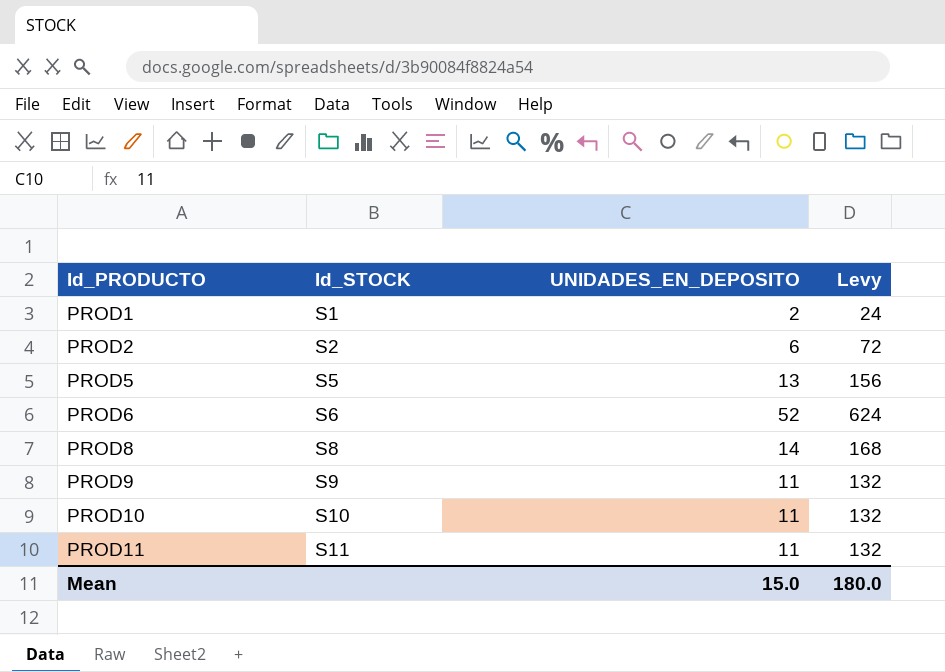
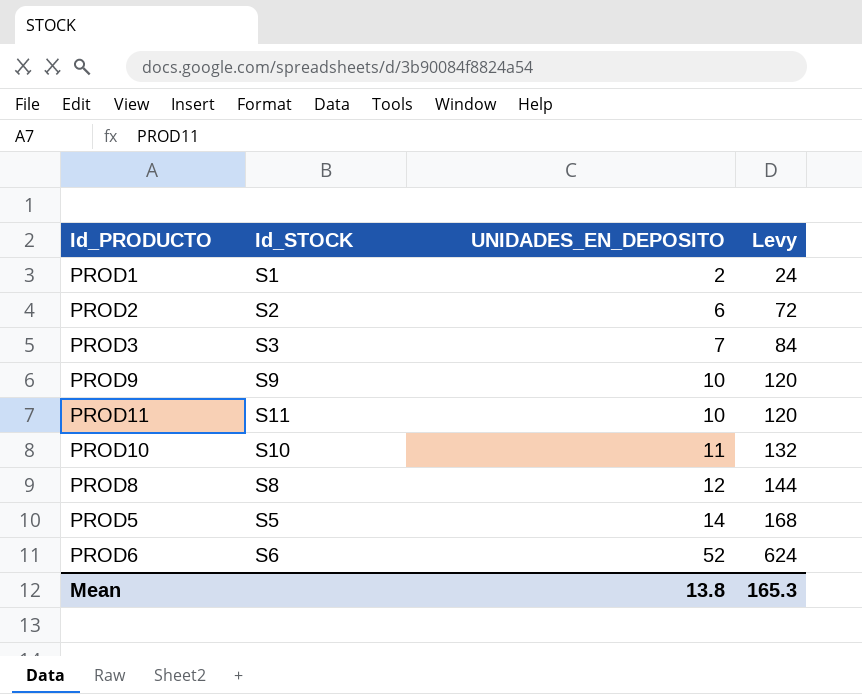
row order: Id_PRODUCTO ascending -> UNIDADES_EN_DEPOSITO ascending
row PROD3: none -> S3 | 7 | 84
PROD9 | UNIDADES_EN_DEPOSITO: 11 -> 10
PROD9 | Levy: 132 -> 120
PROD11 | UNIDADES_EN_DEPOSITO: 11 -> 10
PROD11 | Levy: 132 -> 120
PROD8 | UNIDADES_EN_DEPOSITO: 14 -> 12
PROD8 | Levy: 168 -> 144
PROD5 | UNIDADES_EN_DEPOSITO: 13 -> 14
PROD5 | Levy: 156 -> 168
Mean | UNIDADES_EN_DEPOSITO: 15.0 -> 13.8
Mean | Levy: 180.0 -> 165.3

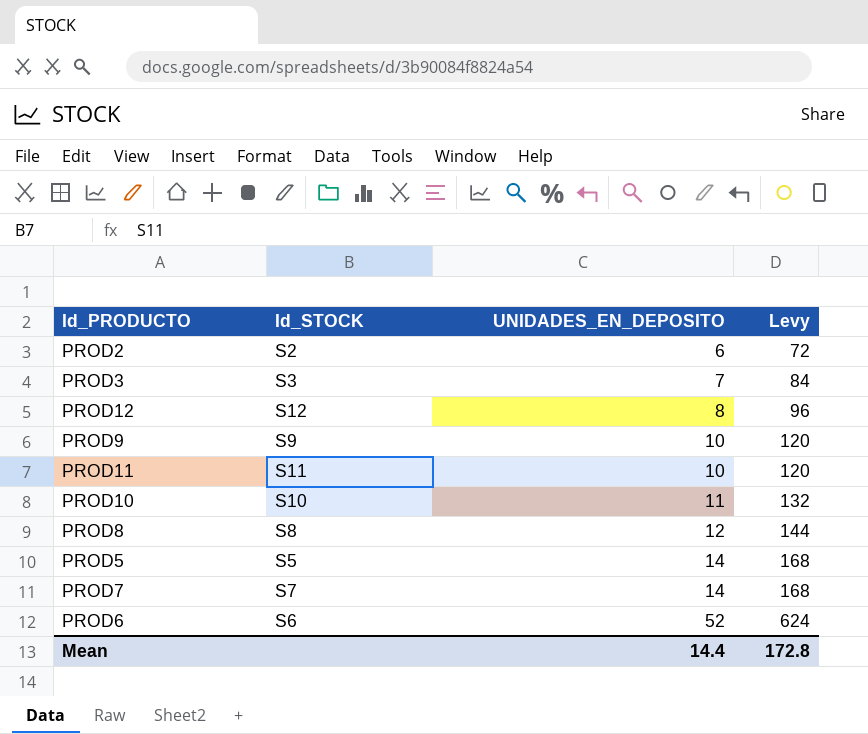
row PROD1: S1 | 2 | 24 -> none
row PROD12: none -> S12 | 8 | 96
row PROD7: none -> S7 | 14 | 168
Mean | UNIDADES_EN_DEPOSITO: 13.8 -> 14.4
Mean | Levy: 165.3 -> 172.8

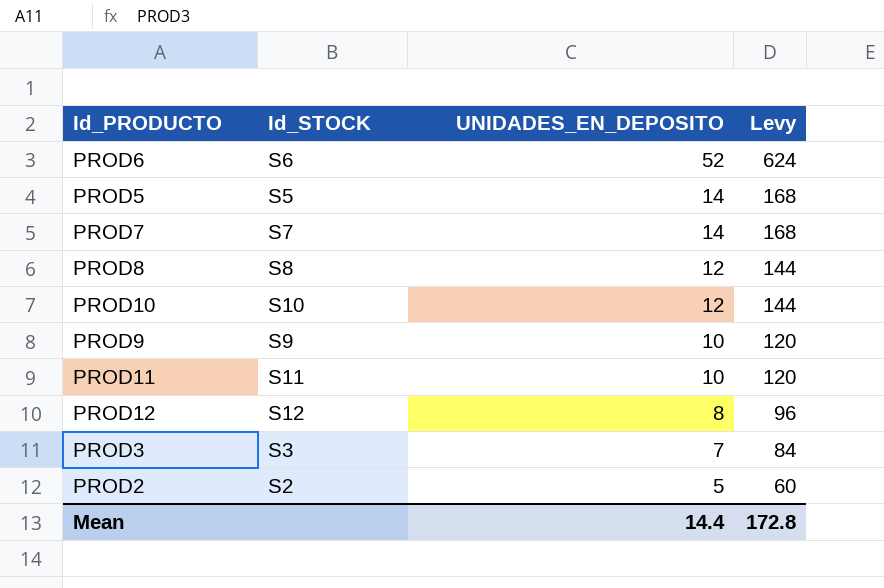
row order: UNIDADES_EN_DEPOSITO ascending -> UNIDADES_EN_DEPOSITO descending
PROD10 | UNIDADES_EN_DEPOSITO: 11 -> 12
PROD10 | Levy: 132 -> 144
PROD2 | UNIDADES_EN_DEPOSITO: 6 -> 5
PROD2 | Levy: 72 -> 60

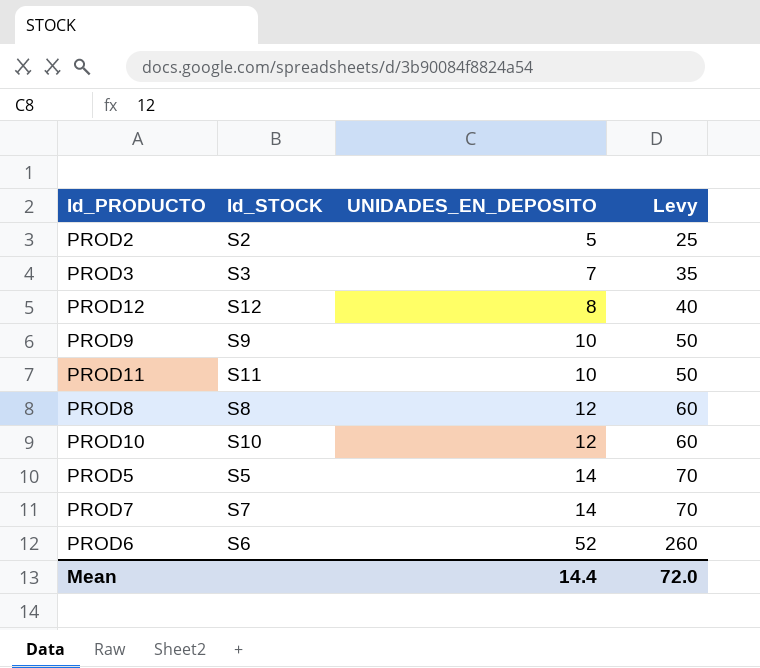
row order: UNIDADES_EN_DEPOSITO descending -> UNIDADES_EN_DEPOSITO ascending
column Levy | formula: [UNIDADES_EN_DEPOSITO] * 12 -> [UNIDADES_EN_DEPOSITO] * 5
Mean | Levy: 172.8 -> 72.0

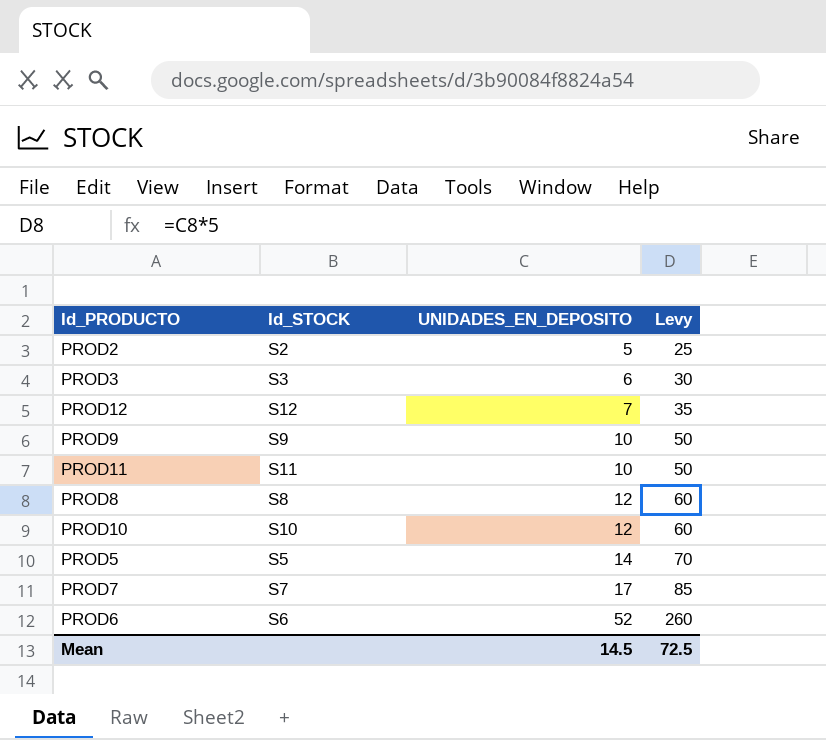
PROD3 | UNIDADES_EN_DEPOSITO: 7 -> 6
PROD3 | Levy: 35 -> 30
PROD12 | UNIDADES_EN_DEPOSITO: 8 -> 7
PROD12 | Levy: 40 -> 35
PROD7 | UNIDADES_EN_DEPOSITO: 14 -> 17
PROD7 | Levy: 70 -> 85
Mean | UNIDADES_EN_DEPOSITO: 14.4 -> 14.5
Mean | Levy: 72.0 -> 72.5

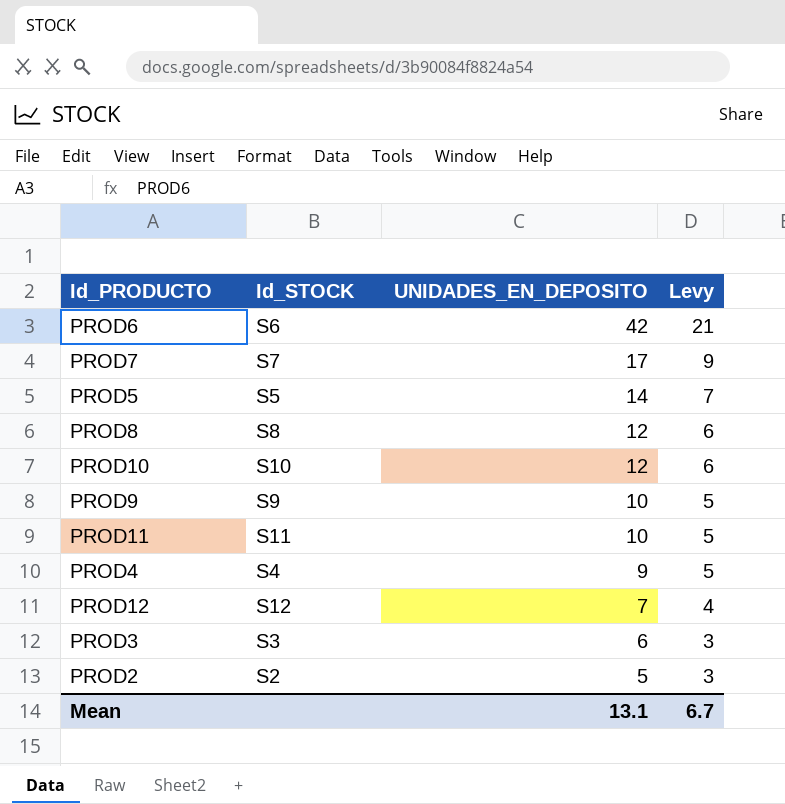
row order: UNIDADES_EN_DEPOSITO ascending -> UNIDADES_EN_DEPOSITO descending
column Levy | formula: [UNIDADES_EN_DEPOSITO] * 5 -> [UNIDADES_EN_DEPOSITO] * 0.5
PROD6 | UNIDADES_EN_DEPOSITO: 52 -> 42
row PROD4: none -> S4 | 9 | 5
Mean | UNIDADES_EN_DEPOSITO: 14.5 -> 13.1
Mean | Levy: 72.5 -> 6.7

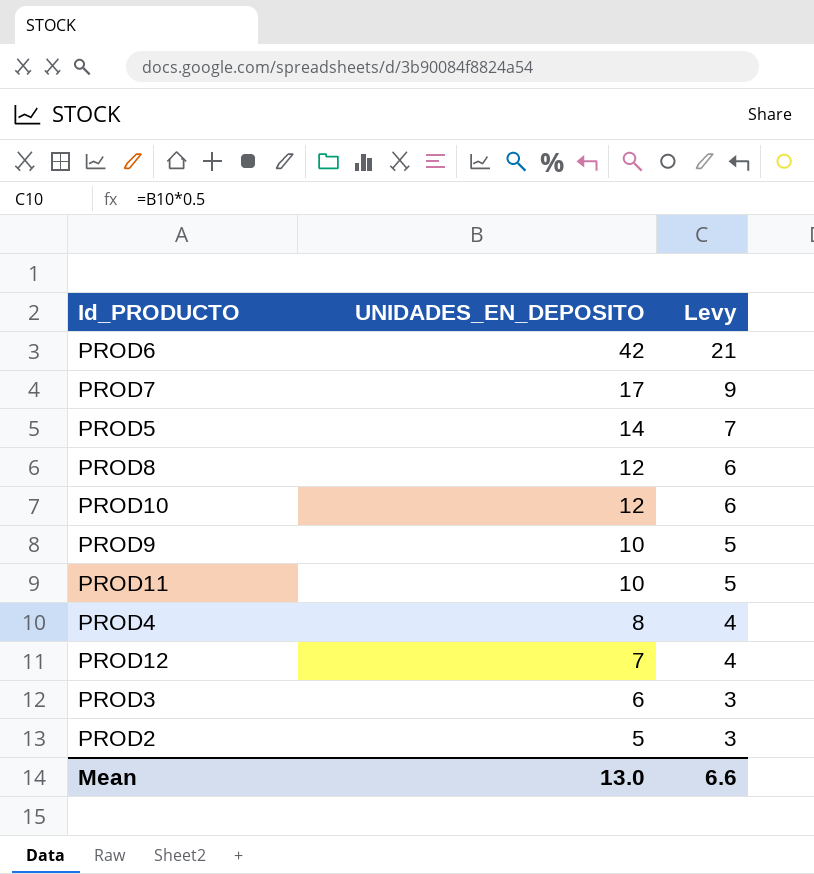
column Id_STOCK | position: 2 -> none
PROD4 | UNIDADES_EN_DEPOSITO: 9 -> 8
PROD4 | Levy: 5 -> 4
Mean | UNIDADES_EN_DEPOSITO: 13.1 -> 13.0
Mean | Levy: 6.7 -> 6.6

